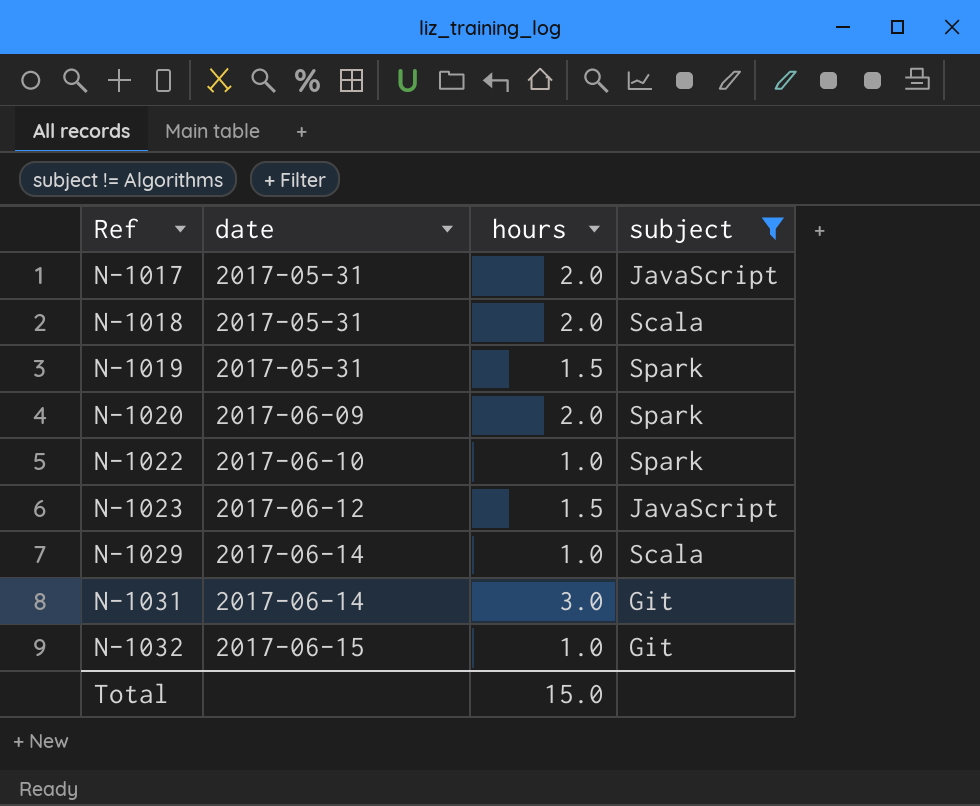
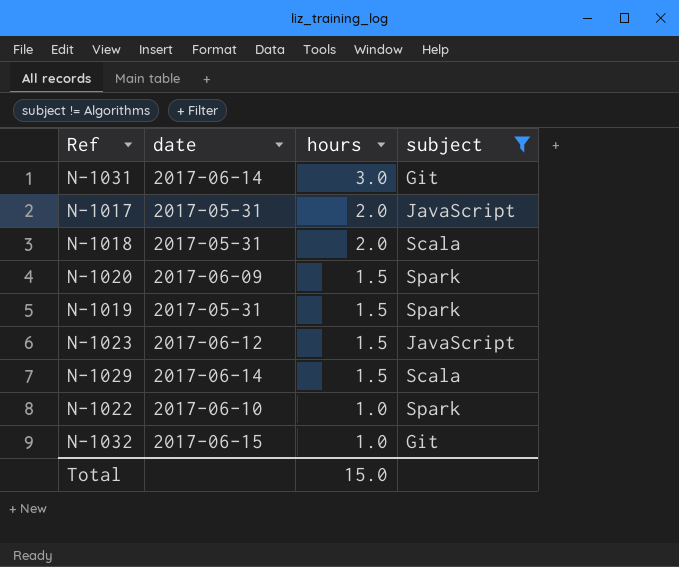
row order: Ref ascending -> hours descending
N-1020 | hours: 2.0 -> 1.5
N-1029 | hours: 1.0 -> 1.5

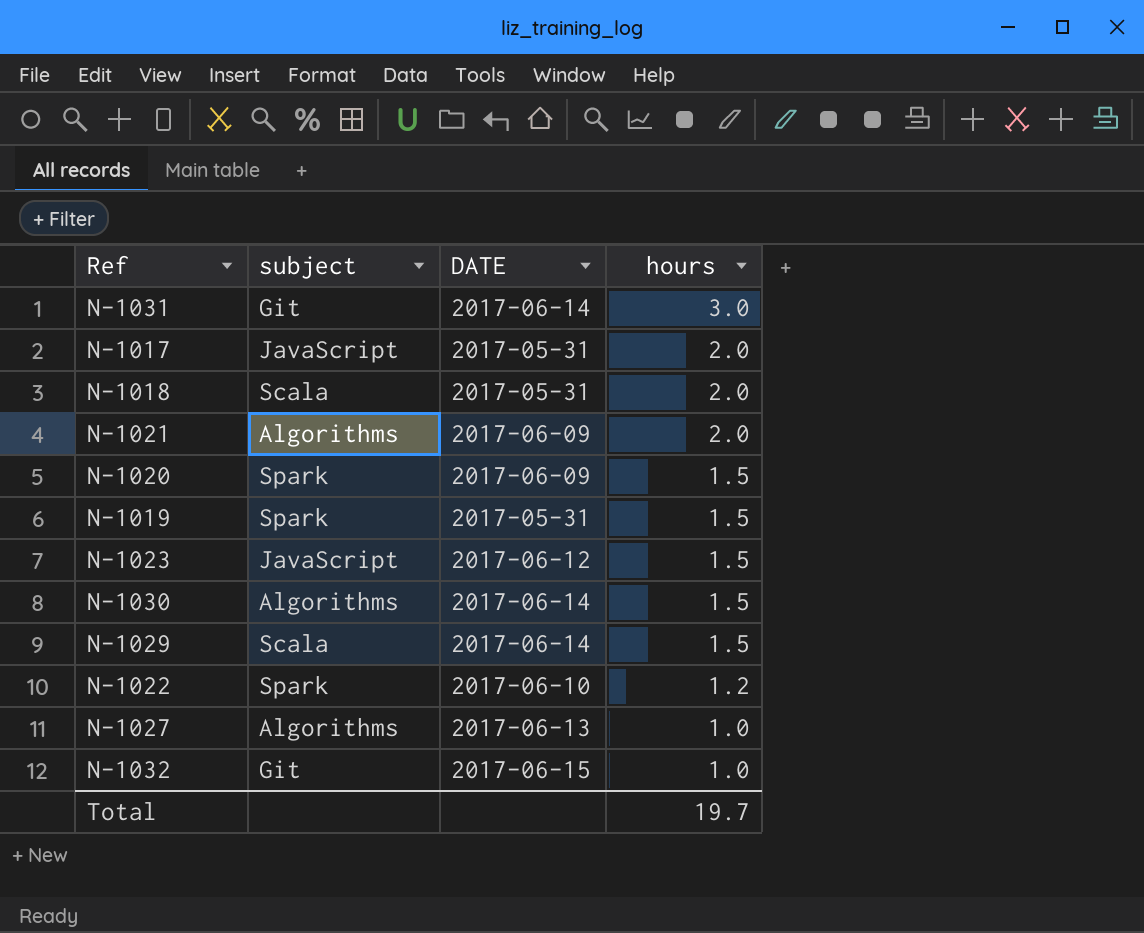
filter: subject != Algorithms -> none
column subject | position: 4 -> 2
column name: date -> DATE
N-1022 | hours: 1.0 -> 1.2
Total | hours: 15.0 -> 19.7

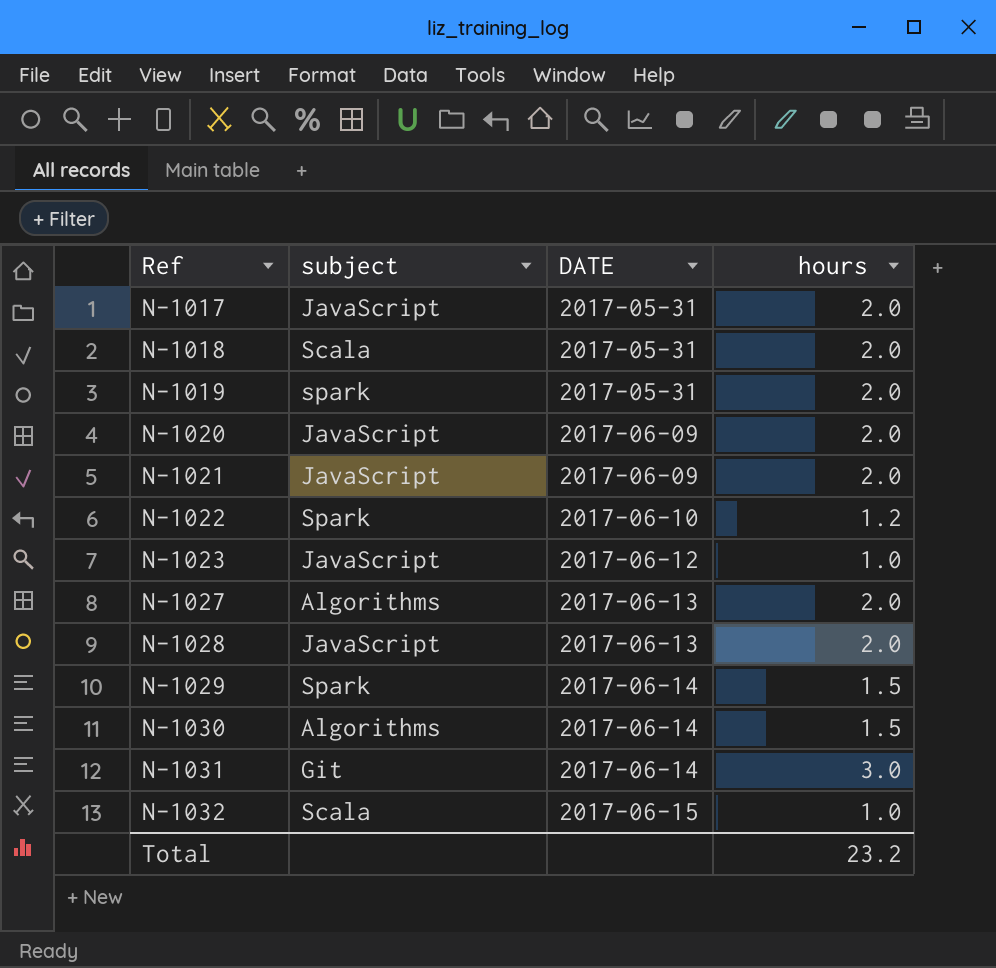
row order: hours descending -> Ref ascending
N-1019 | subject: Spark -> spark
N-1019 | hours: 1.5 -> 2.0
N-1020 | subject: Spark -> JavaScript
N-1020 | hours: 1.5 -> 2.0
N-1021 | subject: Algorithms -> JavaScript
N-1023 | hours: 1.5 -> 1.0
N-1027 | hours: 1.0 -> 2.0
row N-1028: none -> JavaScript | 2017-06-13 | 2.0
N-1029 | subject: Scala -> Spark
N-1032 | subject: Git -> Scala
Total | hours: 19.7 -> 23.2

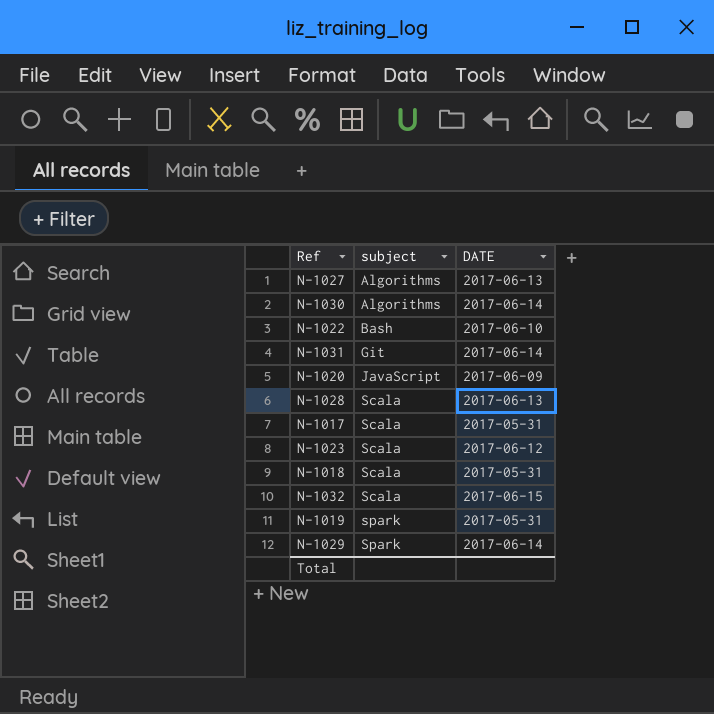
row order: Ref ascending -> subject ascending
column hours | position: 4 -> none
row N-1021: JavaScript | 2017-06-09 | 2.0 -> none
N-1022 | subject: Spark -> Bash
N-1028 | subject: JavaScript -> Scala
N-1017 | subject: JavaScript -> Scala
N-1023 | subject: JavaScript -> Scala

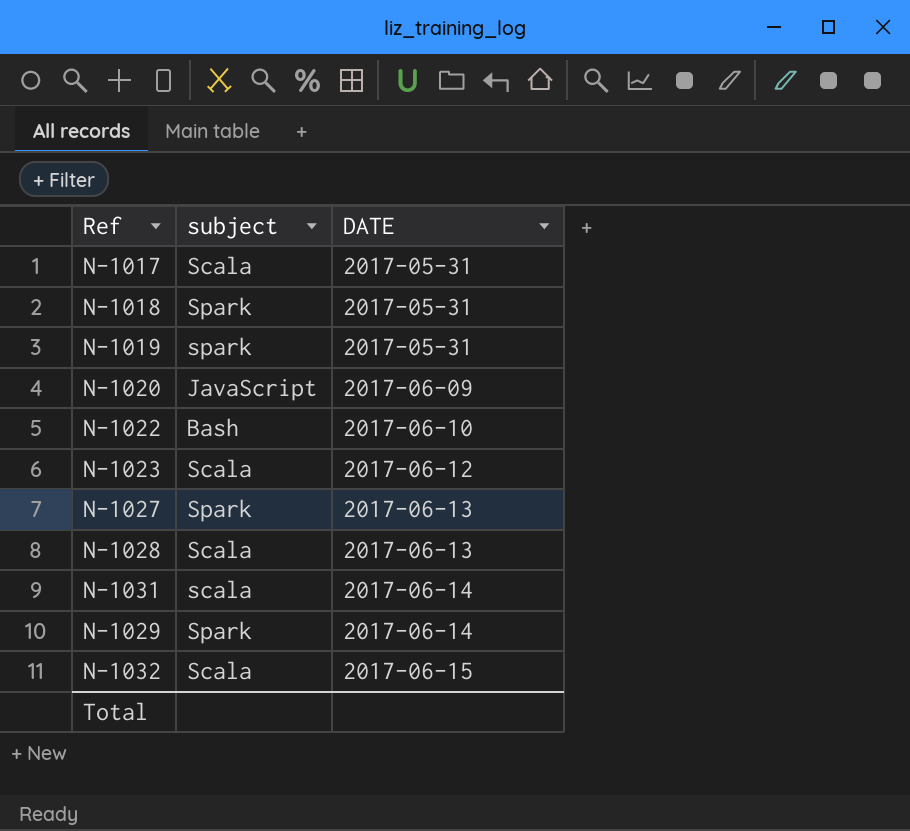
row order: subject ascending -> DATE ascending
row N-1030: Algorithms | 2017-06-14 -> none
N-1018 | subject: Scala -> Spark
N-1027 | subject: Algorithms -> Spark
N-1031 | subject: Git -> scala

